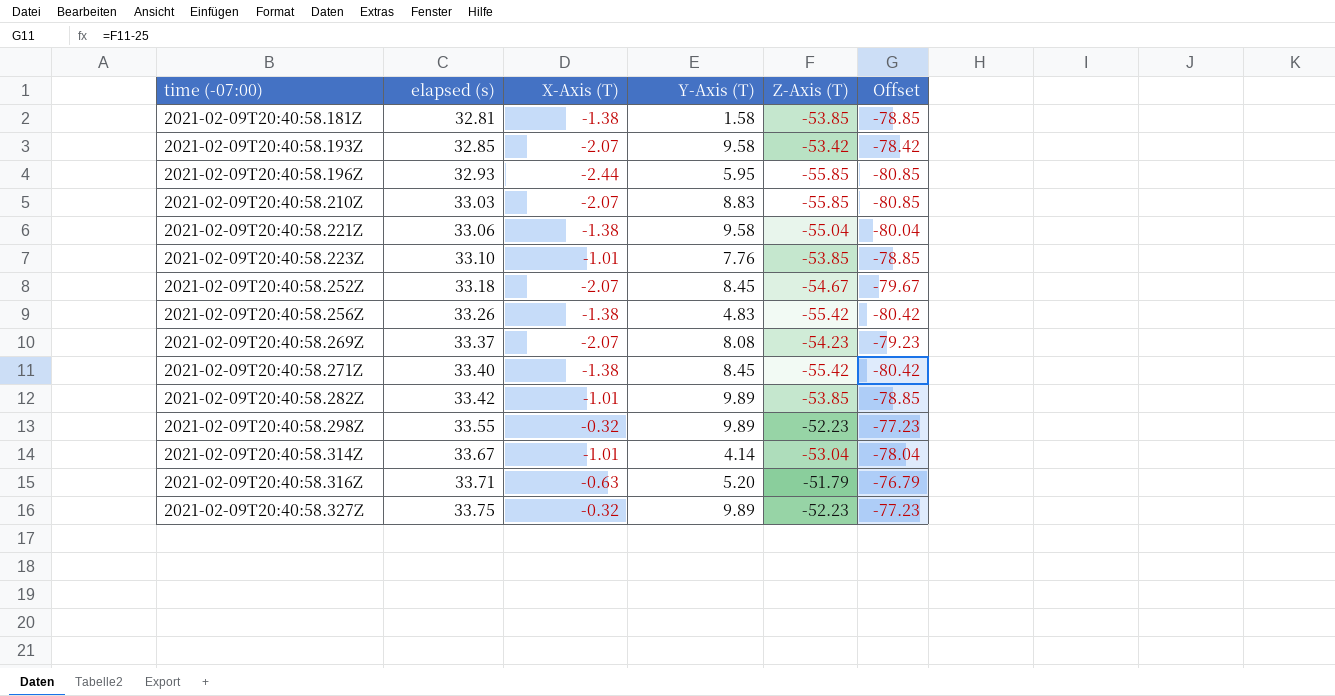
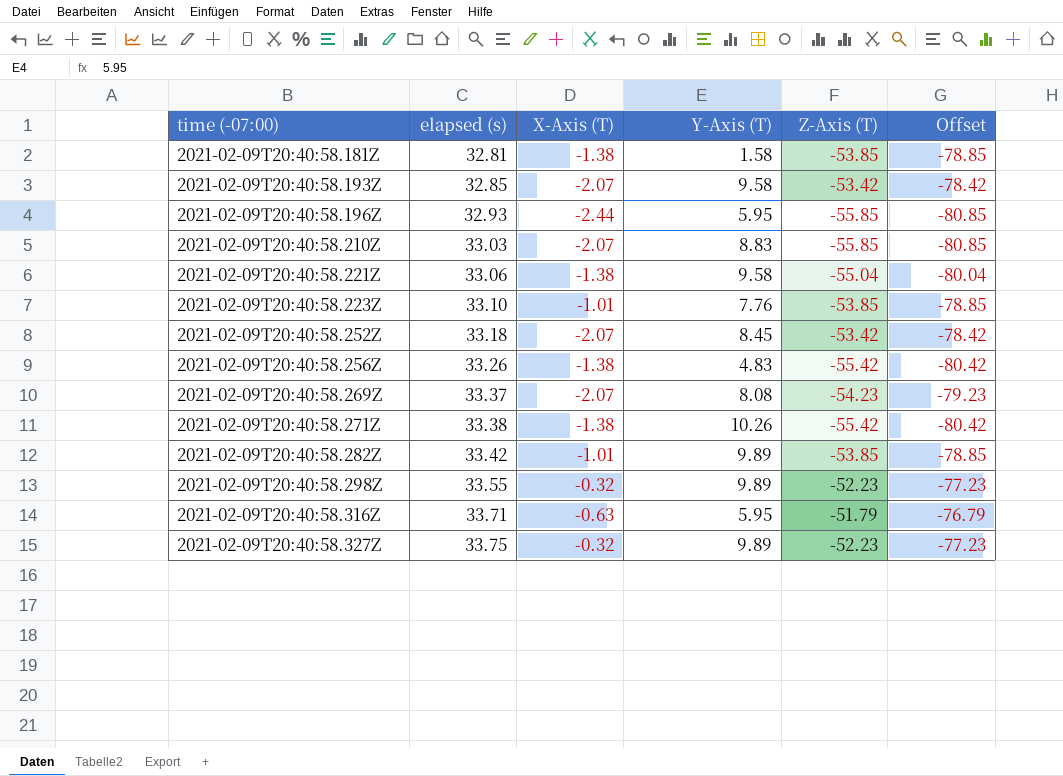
row 2021-02-09T20:40:58.314Z: 33.67 | -1.01 | 4.14 | -53.04 | -78.04 -> none
2021-02-09T20:40:58.252Z | Z-Axis (T): -54.67 -> -53.42
2021-02-09T20:40:58.252Z | Offset: -79.67 -> -78.42
2021-02-09T20:40:58.271Z | elapsed (s): 33.40 -> 33.38
2021-02-09T20:40:58.271Z | Y-Axis (T): 8.45 -> 10.26
2021-02-09T20:40:58.316Z | Y-Axis (T): 5.20 -> 5.95

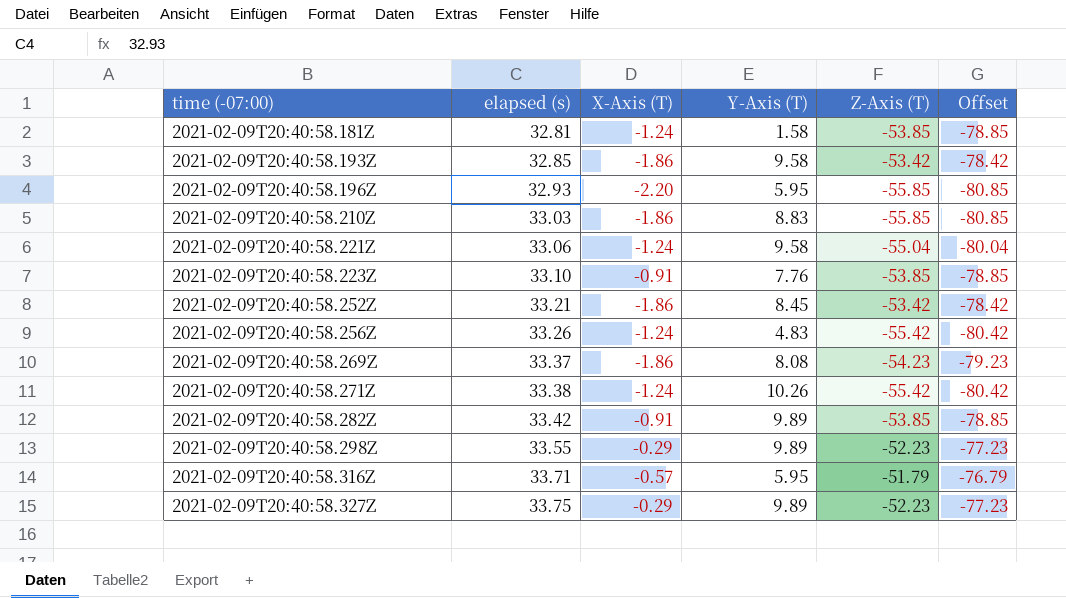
2021-02-09T20:40:58.181Z | X-Axis (T): -1.38 -> -1.24
2021-02-09T20:40:58.193Z | X-Axis (T): -2.07 -> -1.86
2021-02-09T20:40:58.196Z | X-Axis (T): -2.44 -> -2.20
2021-02-09T20:40:58.210Z | X-Axis (T): -2.07 -> -1.86
2021-02-09T20:40:58.221Z | X-Axis (T): -1.38 -> -1.24
2021-02-09T20:40:58.223Z | X-Axis (T): -1.01 -> -0.91
2021-02-09T20:40:58.252Z | elapsed (s): 33.18 -> 33.21
2021-02-09T20:40:58.252Z | X-Axis (T): -2.07 -> -1.86
2021-02-09T20:40:58.256Z | X-Axis (T): -1.38 -> -1.24
2021-02-09T20:40:58.269Z | X-Axis (T): -2.07 -> -1.86
2021-02-09T20:40:58.271Z | X-Axis (T): -1.38 -> -1.24
2021-02-09T20:40:58.282Z | X-Axis (T): -1.01 -> -0.91
2021-02-09T20:40:58.298Z | X-Axis (T): -0.32 -> -0.29
2021-02-09T20:40:58.316Z | X-Axis (T): -0.63 -> -0.57
2021-02-09T20:40:58.327Z | X-Axis (T): -0.32 -> -0.29

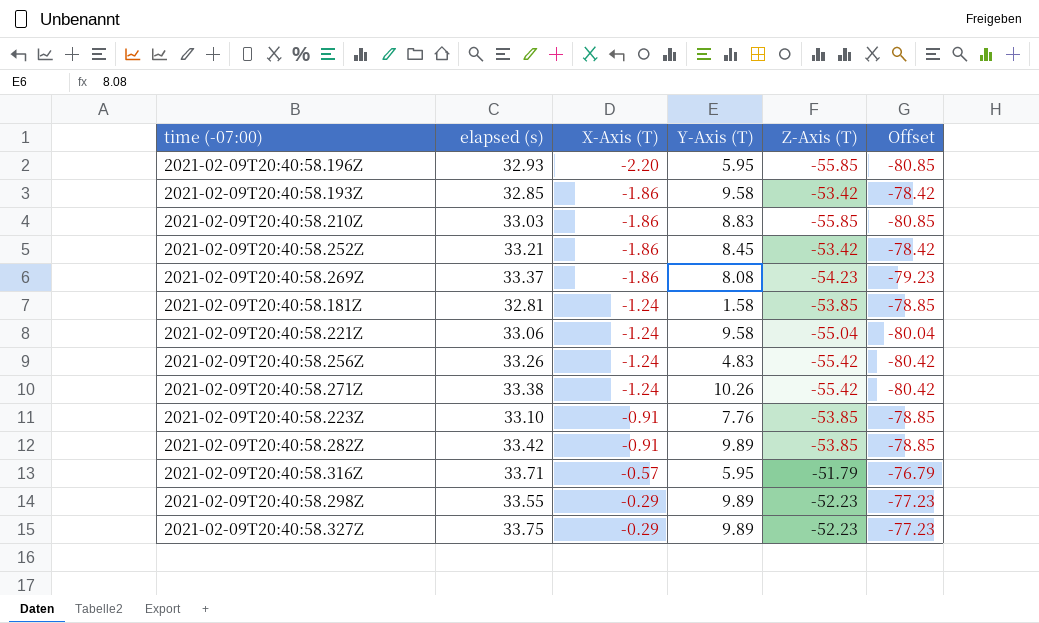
row order: time (-07:00) ascending -> X-Axis (T) ascending

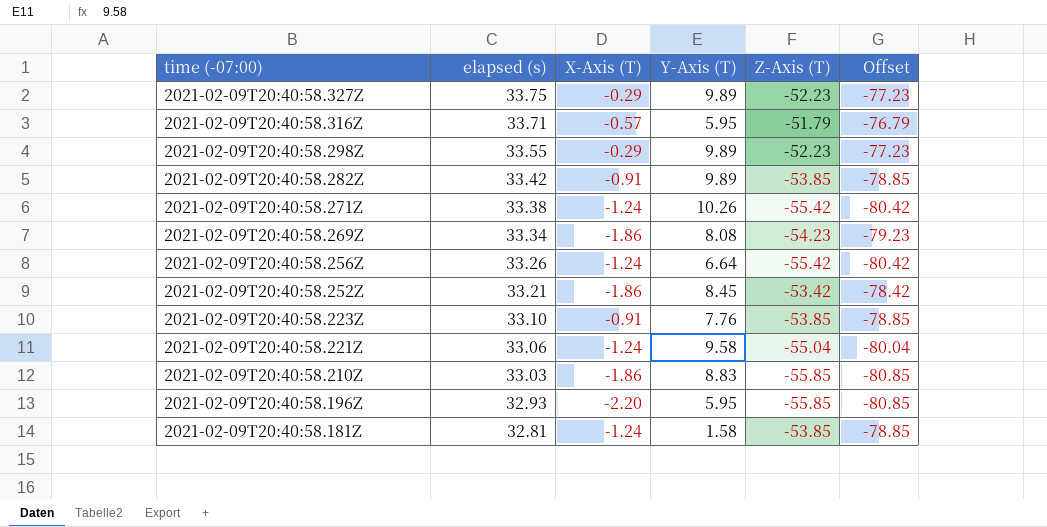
row order: X-Axis (T) ascending -> time (-07:00) descending
row 2021-02-09T20:40:58.193Z: 32.85 | -1.86 | 9.58 | -53.42 | -78.42 -> none
2021-02-09T20:40:58.269Z | elapsed (s): 33.37 -> 33.34
2021-02-09T20:40:58.256Z | Y-Axis (T): 4.83 -> 6.64

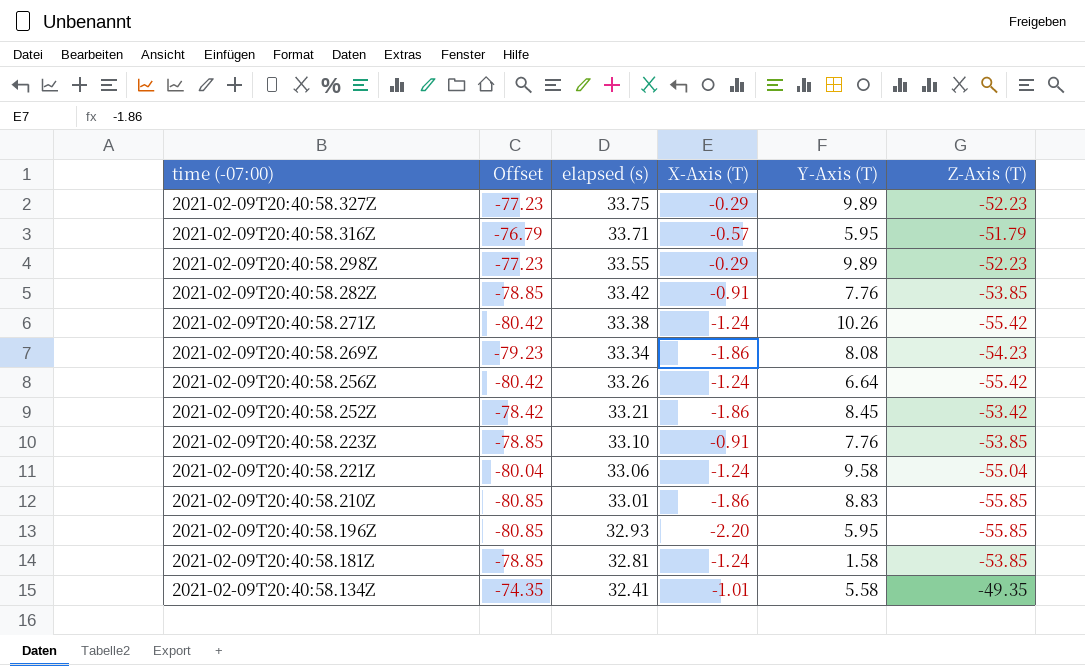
column Offset | position: 6 -> 2
2021-02-09T20:40:58.282Z | Y-Axis (T): 9.89 -> 7.76
2021-02-09T20:40:58.210Z | elapsed (s): 33.03 -> 33.01
row 2021-02-09T20:40:58.134Z: none -> -74.35 | 32.41 | -1.01 | 5.58 | -49.35

